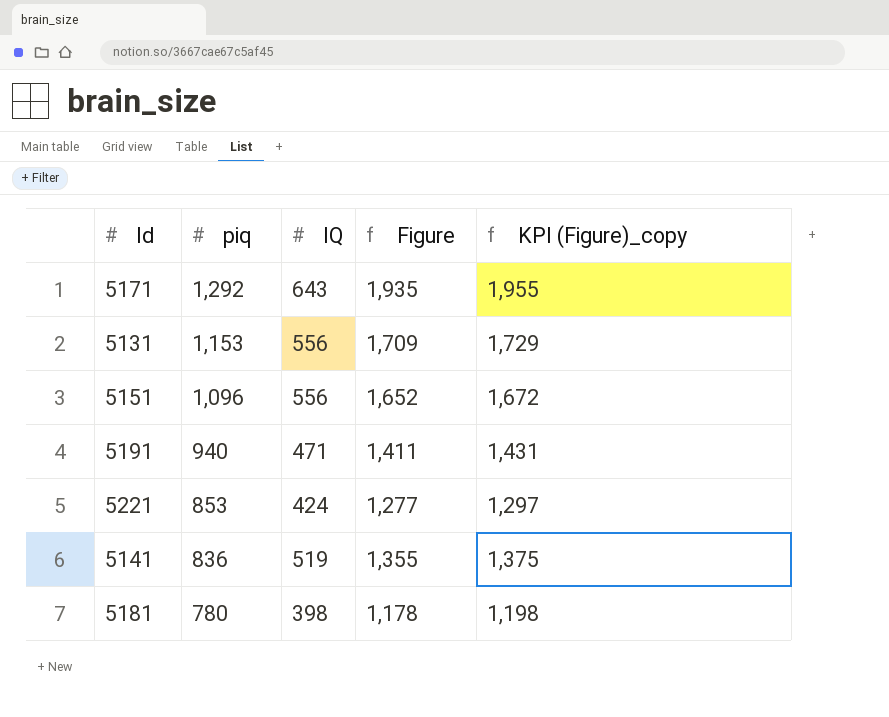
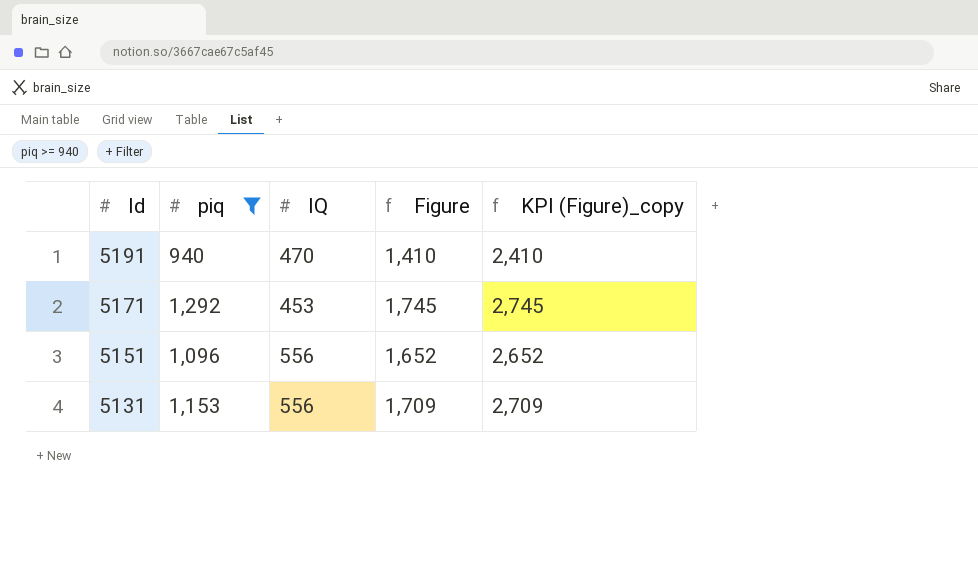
filter: none -> piq >= 940
row order: piq descending -> Id descending
column KPI (Figure)_copy | formula: [Figure] + 20 -> [Figure] + 1000
5191 | IQ: 471 -> 470
5191 | Figure: 1,411 -> 1,410
5171 | IQ: 643 -> 453
5171 | Figure: 1,935 -> 1,745

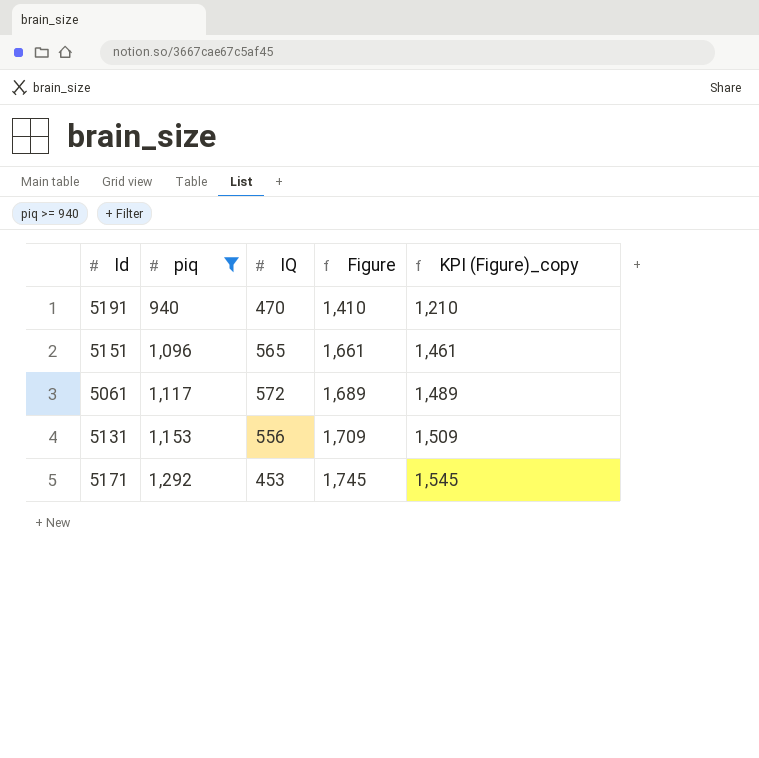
row order: Id descending -> piq ascending
column KPI (Figure)_copy | formula: [Figure] + 1000 -> [Figure] - 200
5151 | IQ: 556 -> 565
5151 | Figure: 1,652 -> 1,661
row 5061: none -> 1,117 | 572 | 1,689 | 1,489

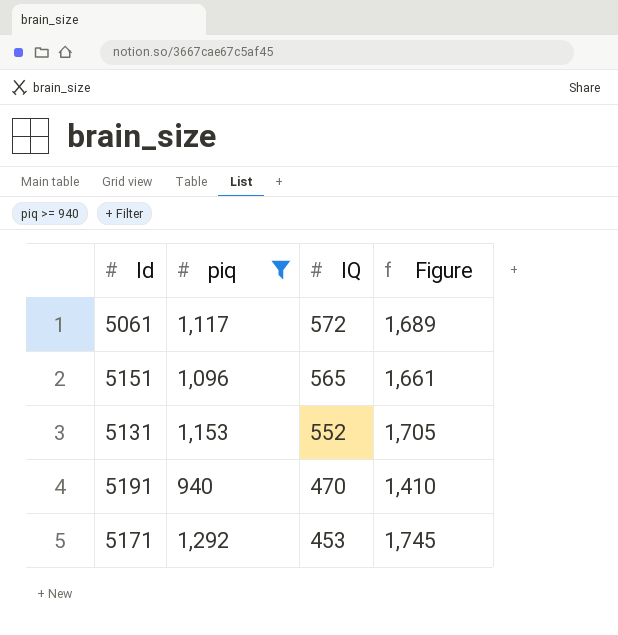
row order: piq ascending -> IQ descending
column KPI (Figure)_copy | formula: [Figure] - 200 -> none
5131 | IQ: 556 -> 552
5131 | Figure: 1,709 -> 1,705

